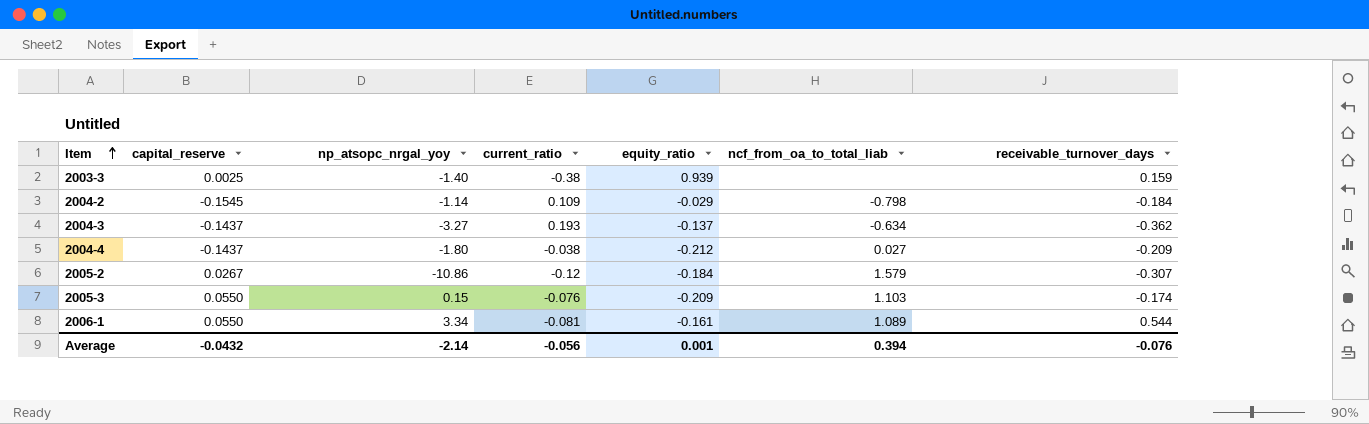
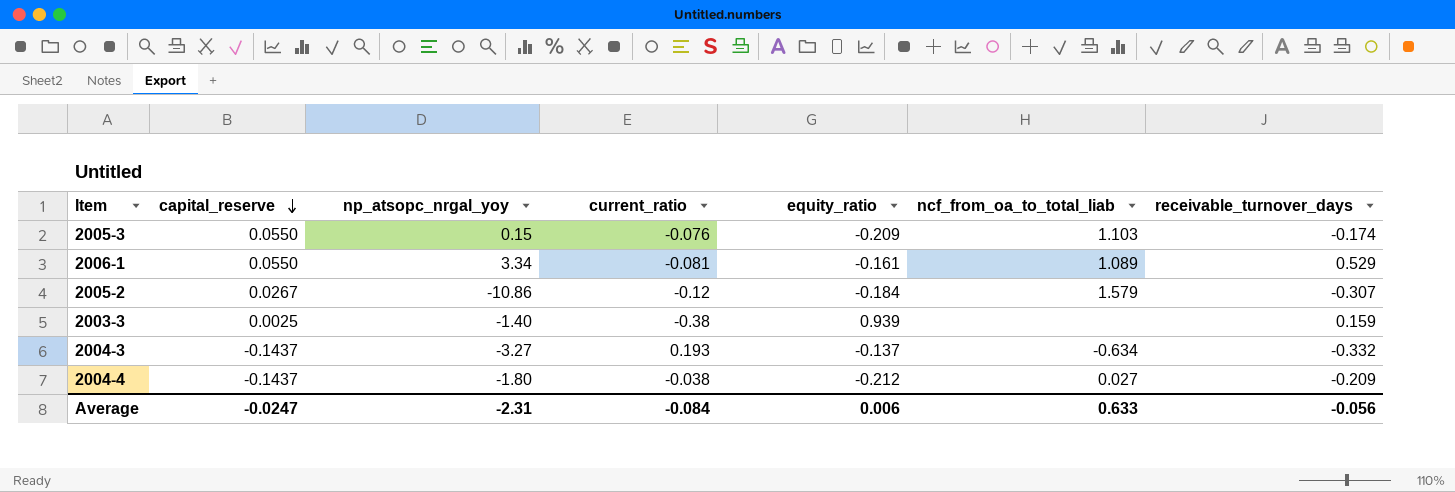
row order: Item ascending -> capital_reserve descending
row 2004-2: -0.1545 | -1.14 | 0.109 | -0.029 | -0.798 | -0.184 -> none
2006-1 | receivable_turnover_days: 0.544 -> 0.529
2004-3 | receivable_turnover_days: -0.362 -> -0.332
Average | capital_reserve: -0.0432 -> -0.0247
Average | np_atsopc_nrgal_yoy: -2.14 -> -2.31
Average | current_ratio: -0.056 -> -0.084
Average | equity_ratio: 0.001 -> 0.006
Average | ncf_from_oa_to_total_liab: 0.394 -> 0.633
Average | receivable_turnover_days: -0.076 -> -0.056

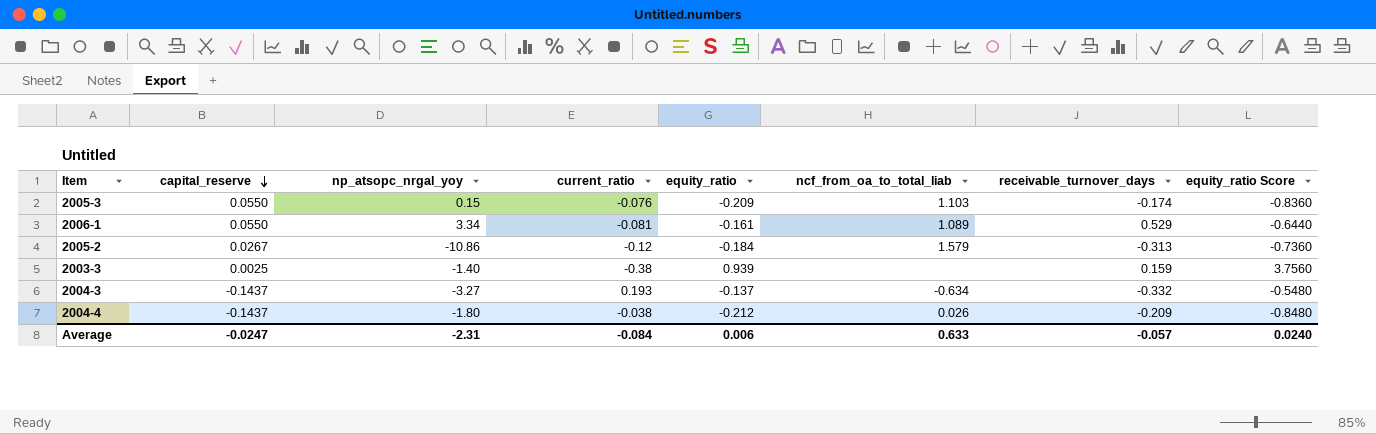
column equity_ratio Score | formula: none -> [equity_ratio] * 4
2005-2 | receivable_turnover_days: -0.307 -> -0.313
2004-4 | ncf_from_oa_to_total_liab: 0.027 -> 0.026
Average | receivable_turnover_days: -0.056 -> -0.057

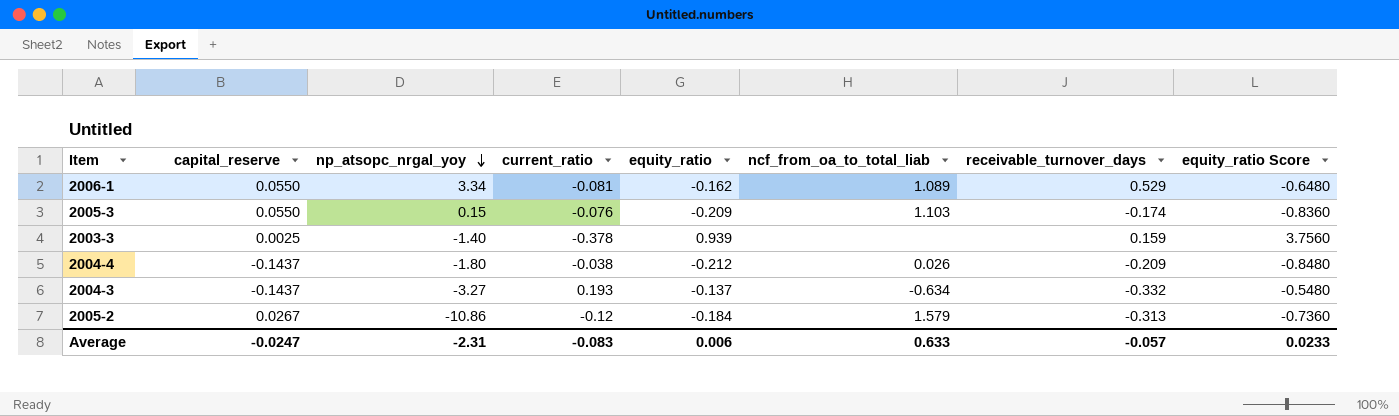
row order: capital_reserve descending -> np_atsopc_nrgal_yoy descending
2006-1 | equity_ratio: -0.161 -> -0.162
2006-1 | equity_ratio Score: -0.6440 -> -0.6480
2003-3 | current_ratio: -0.38 -> -0.378
Average | current_ratio: -0.084 -> -0.083
Average | equity_ratio Score: 0.0240 -> 0.0233

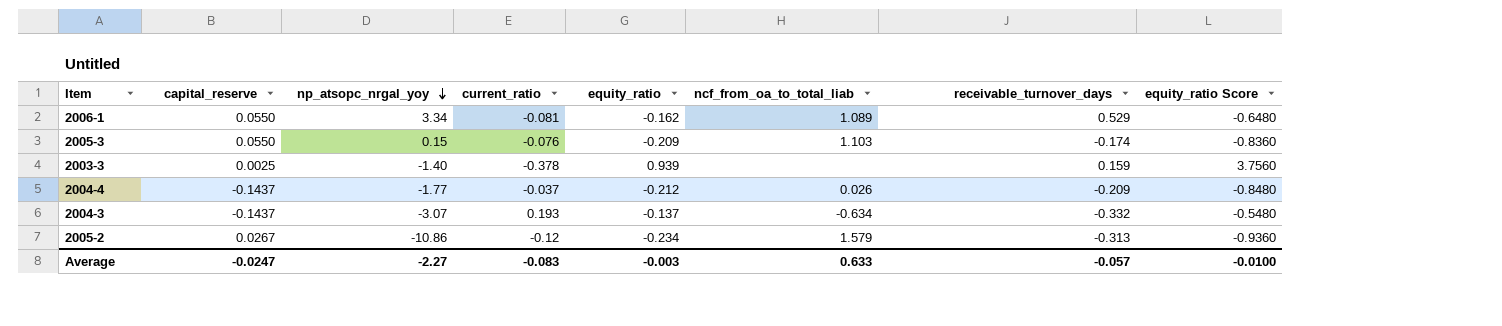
2004-4 | np_atsopc_nrgal_yoy: -1.80 -> -1.77
2004-4 | current_ratio: -0.038 -> -0.037
2004-3 | np_atsopc_nrgal_yoy: -3.27 -> -3.07
2005-2 | equity_ratio: -0.184 -> -0.234
2005-2 | equity_ratio Score: -0.7360 -> -0.9360
Average | np_atsopc_nrgal_yoy: -2.31 -> -2.27
Average | equity_ratio: 0.006 -> -0.003
Average | equity_ratio Score: 0.0233 -> -0.0100

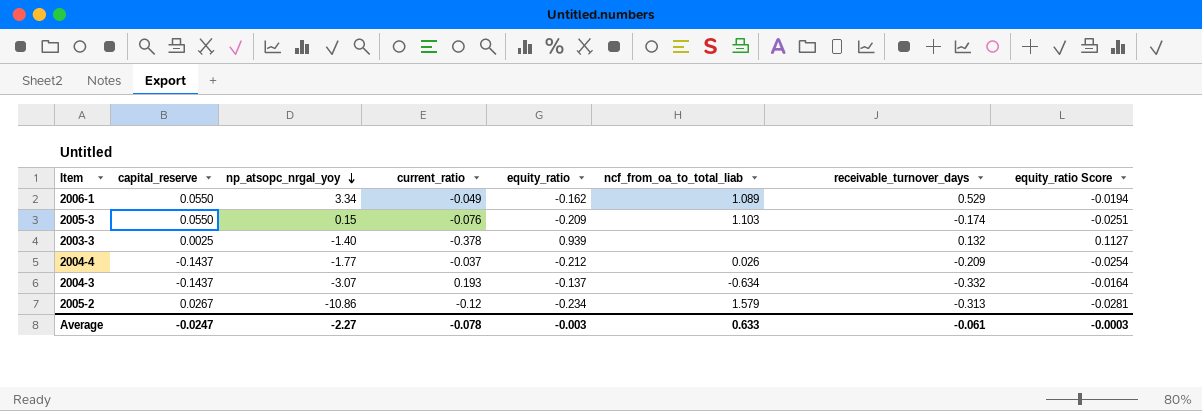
column equity_ratio Score | formula: [equity_ratio] * 4 -> [equity_ratio] * 0.12
2006-1 | current_ratio: -0.081 -> -0.049
2003-3 | receivable_turnover_days: 0.159 -> 0.132
Average | current_ratio: -0.083 -> -0.078
Average | receivable_turnover_days: -0.057 -> -0.061
Average | equity_ratio Score: -0.0100 -> -0.0003

